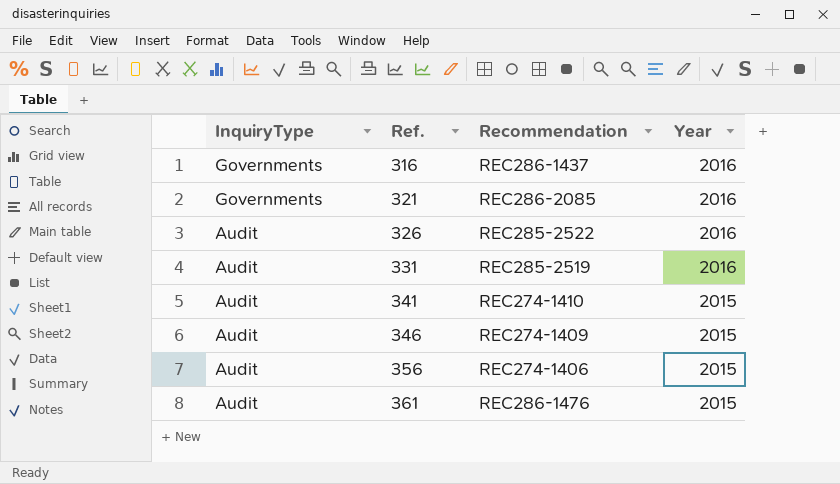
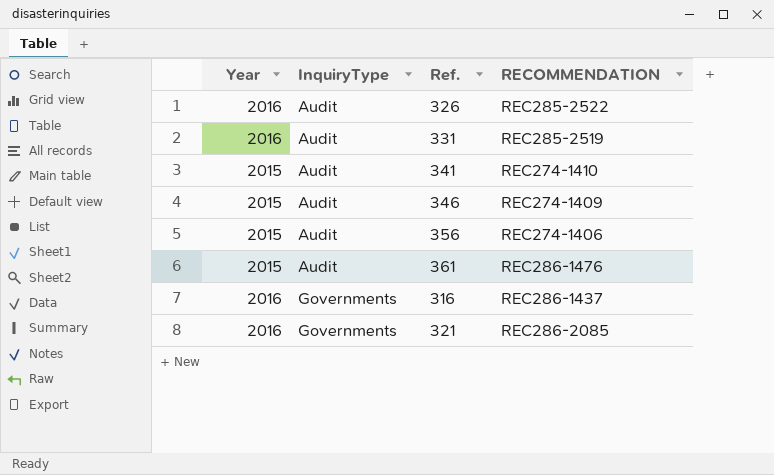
row order: InquiryType descending -> InquiryType ascending
column Year | position: 4 -> 1
column name: Recommendation -> RECOMMENDATION

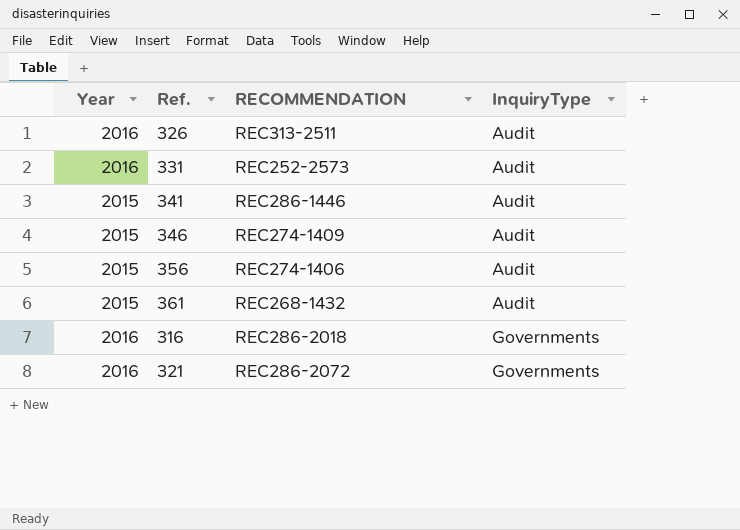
column InquiryType | position: 2 -> 4
326 | RECOMMENDATION: REC285-2522 -> REC313-2511
331 | RECOMMENDATION: REC285-2519 -> REC252-2573
341 | RECOMMENDATION: REC274-1410 -> REC286-1446
361 | RECOMMENDATION: REC286-1476 -> REC268-1432
316 | RECOMMENDATION: REC286-1437 -> REC286-2018
321 | RECOMMENDATION: REC286-2085 -> REC286-2072

